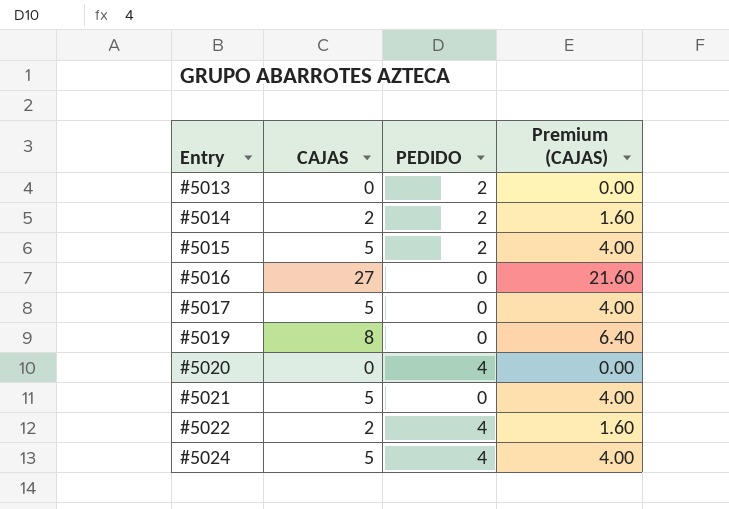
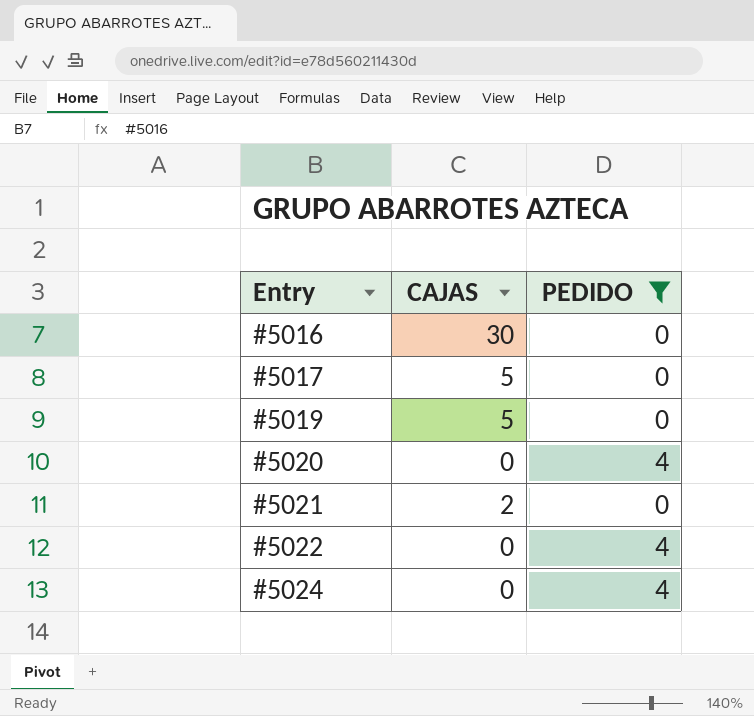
filter: none -> PEDIDO != 2
column Premium (CAJAS) | formula: [CAJAS] * 0.8 -> none
#5016 | CAJAS: 27 -> 30
#5019 | CAJAS: 8 -> 5
#5021 | CAJAS: 5 -> 2
#5022 | CAJAS: 2 -> 0
#5024 | CAJAS: 5 -> 0

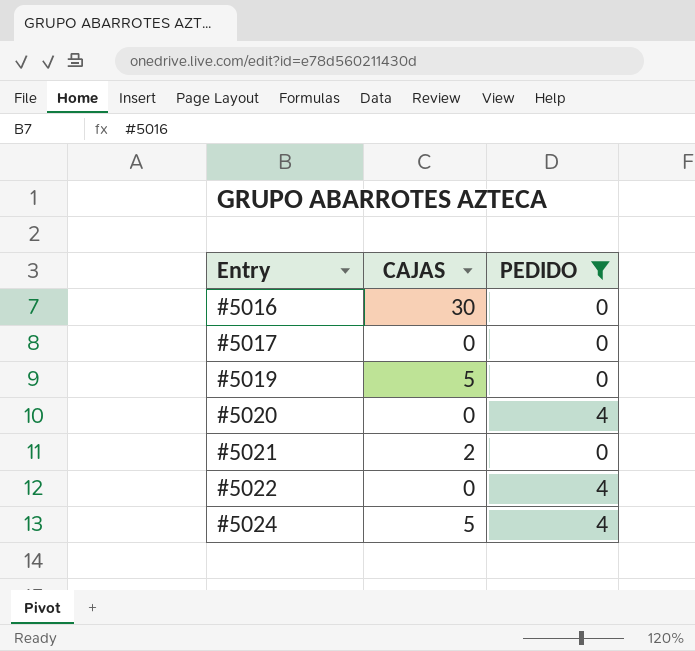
#5017 | CAJAS: 5 -> 0
#5024 | CAJAS: 0 -> 5

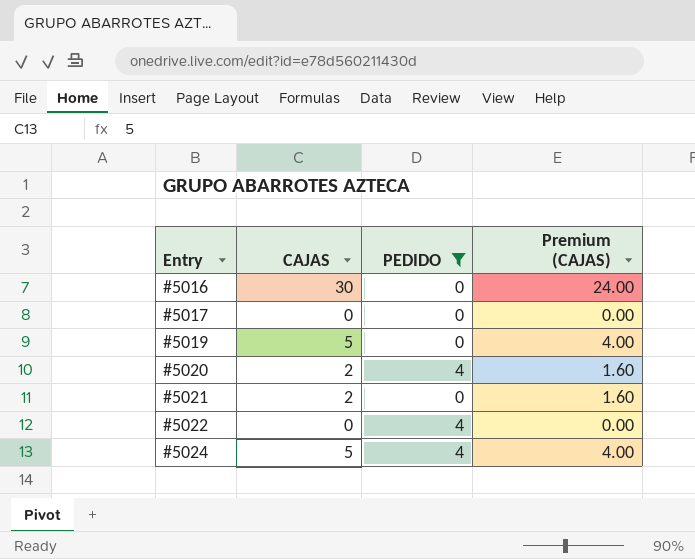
column Premium (CAJAS) | formula: none -> [CAJAS] * 0.8
#5020 | CAJAS: 0 -> 2

